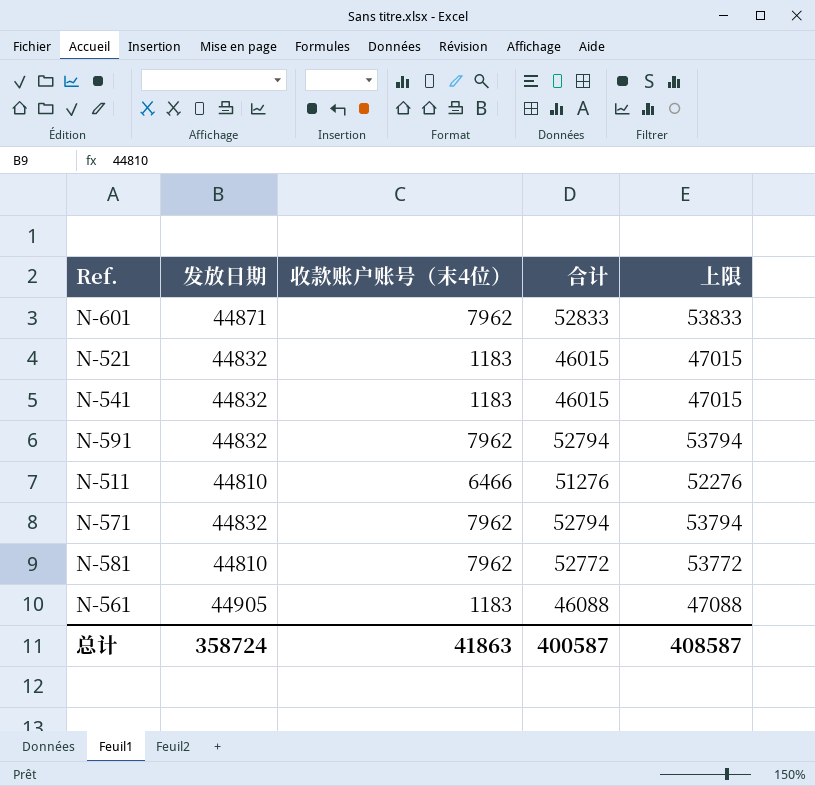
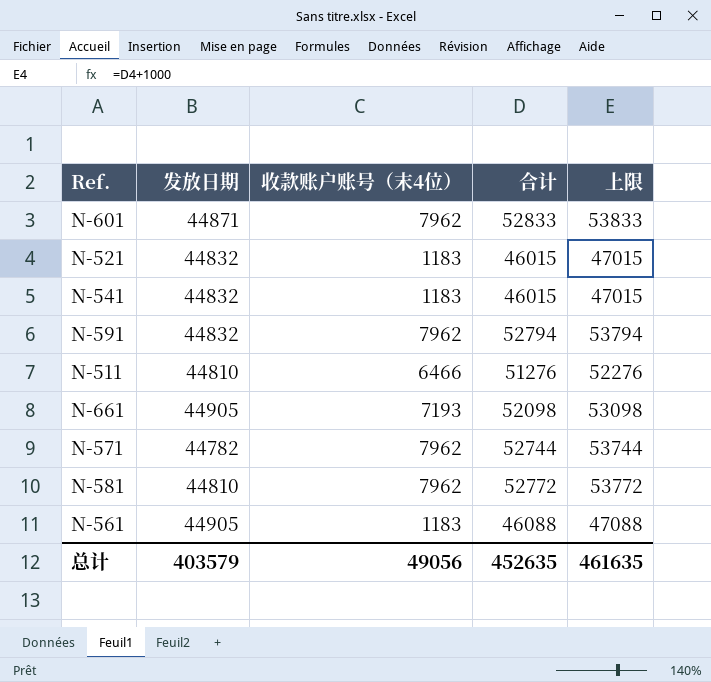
row N-661: none -> 44905 | 7193 | 52098 | 53098
N-571 | 发放日期: 44832 -> 44782
N-571 | 合计: 52794 -> 52744
N-571 | 上限: 53794 -> 53744
总计 | 发放日期: 358724 -> 403579
总计 | 收款账户账号（末4位）: 41863 -> 49056
总计 | 合计: 400587 -> 452635
总计 | 上限: 408587 -> 461635

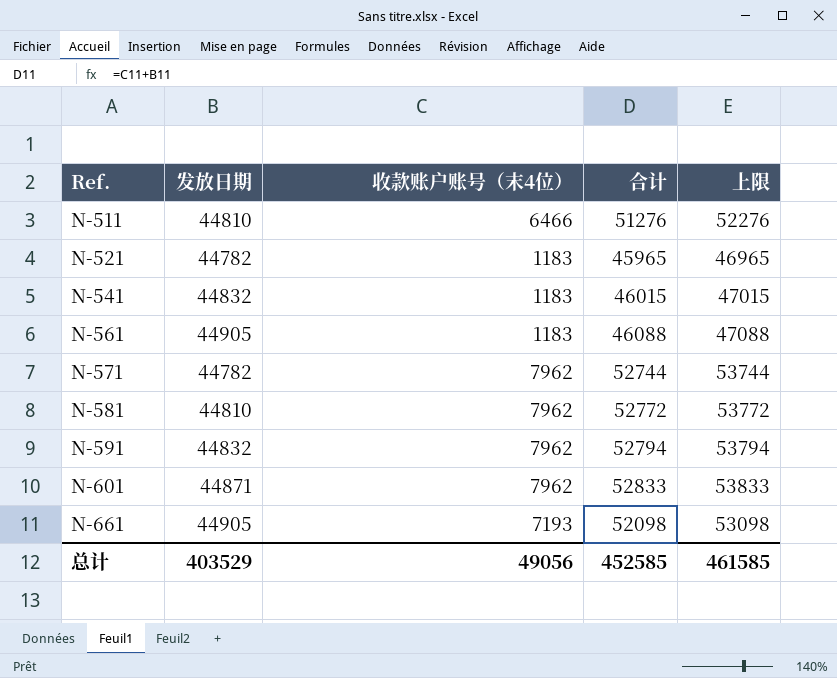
row order: none -> Ref. ascending
N-521 | 发放日期: 44832 -> 44782
N-521 | 合计: 46015 -> 45965
N-521 | 上限: 47015 -> 46965
总计 | 发放日期: 403579 -> 403529
总计 | 合计: 452635 -> 452585
总计 | 上限: 461635 -> 461585

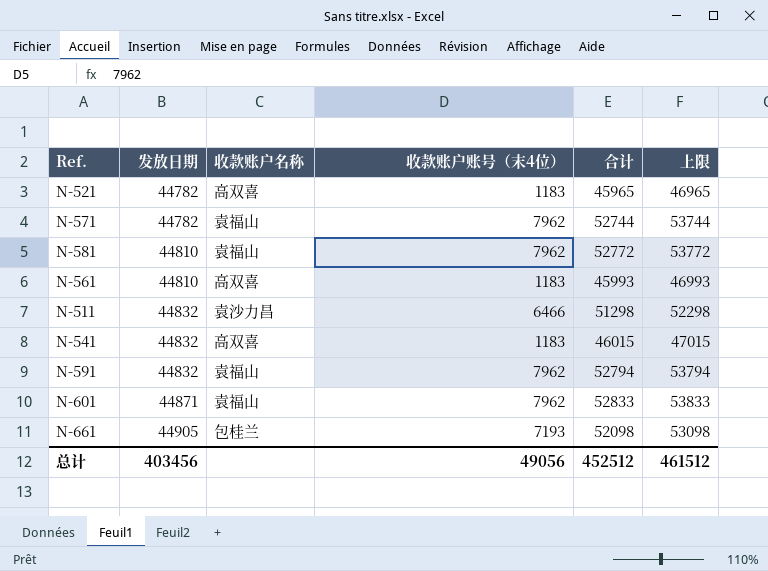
row order: Ref. ascending -> 发放日期 ascending
column 收款账户名称 | position: none -> 3
N-561 | 发放日期: 44905 -> 44810
N-561 | 合计: 46088 -> 45993
N-561 | 上限: 47088 -> 46993
N-511 | 发放日期: 44810 -> 44832
N-511 | 合计: 51276 -> 51298
N-511 | 上限: 52276 -> 52298
总计 | 发放日期: 403529 -> 403456
总计 | 合计: 452585 -> 452512
总计 | 上限: 461585 -> 461512

